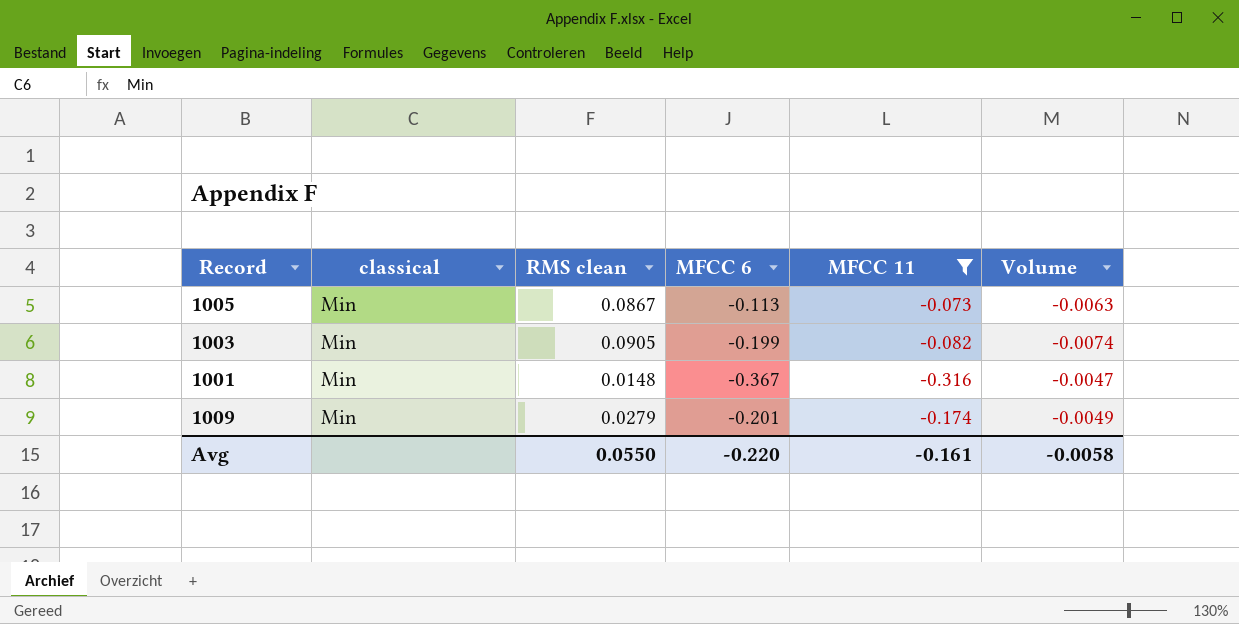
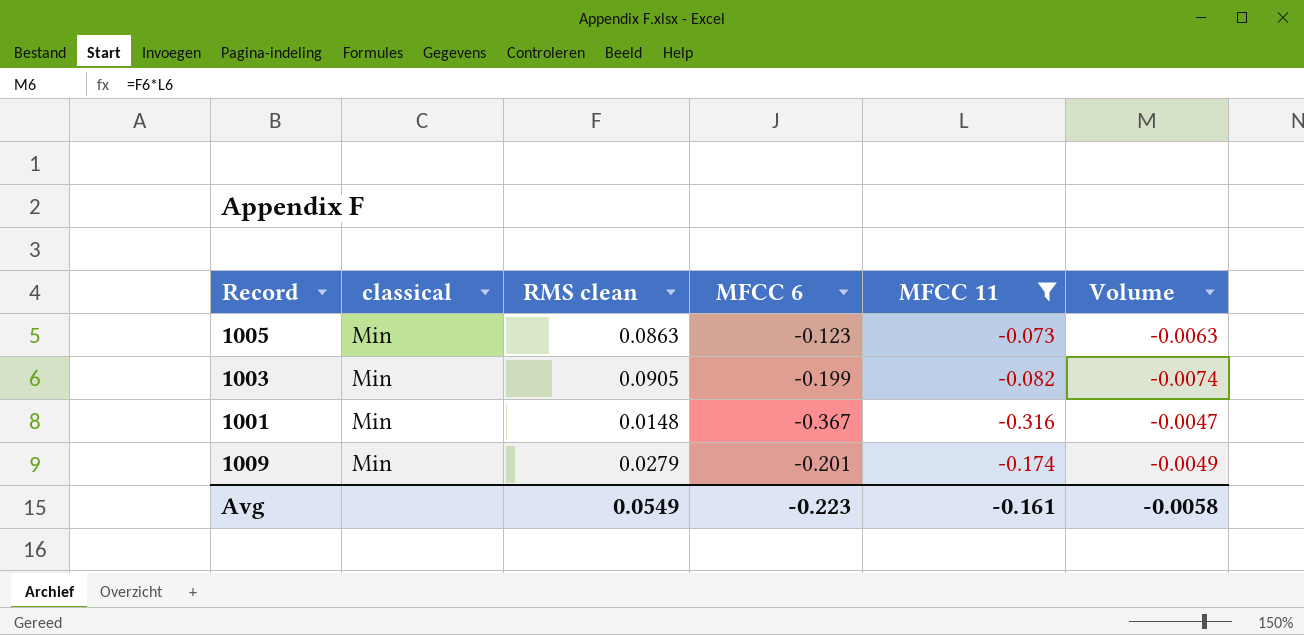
1005 | RMS clean: 0.0867 -> 0.0863
1005 | MFCC 6: -0.113 -> -0.123
Avg | RMS clean: 0.0550 -> 0.0549
Avg | MFCC 6: -0.220 -> -0.223

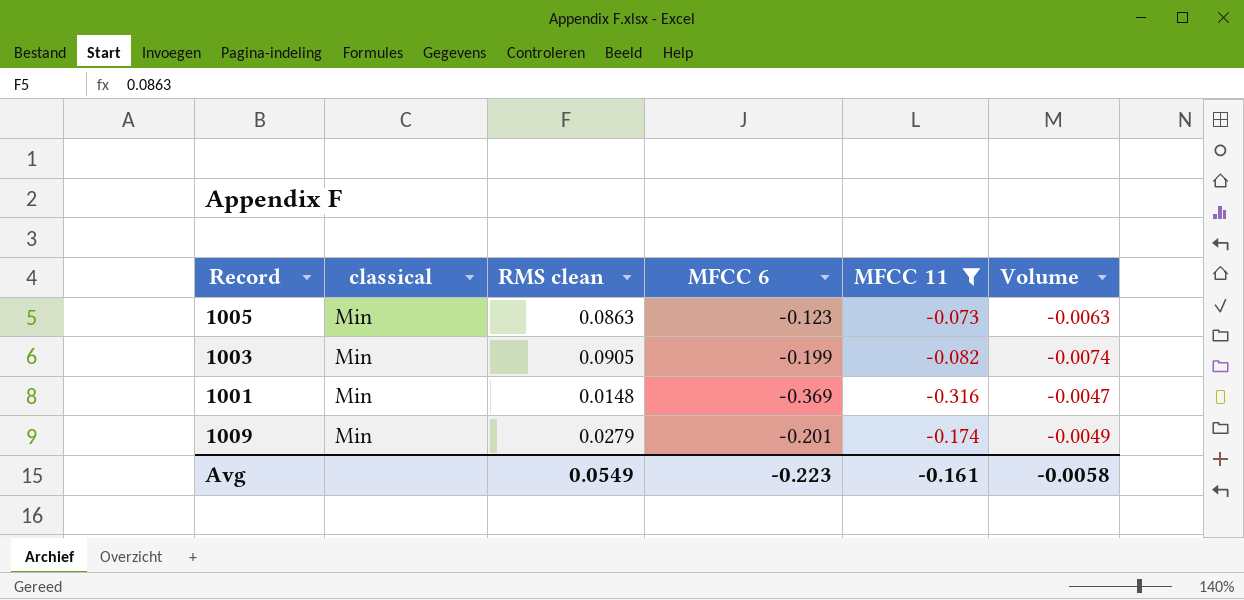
1001 | MFCC 6: -0.367 -> -0.369

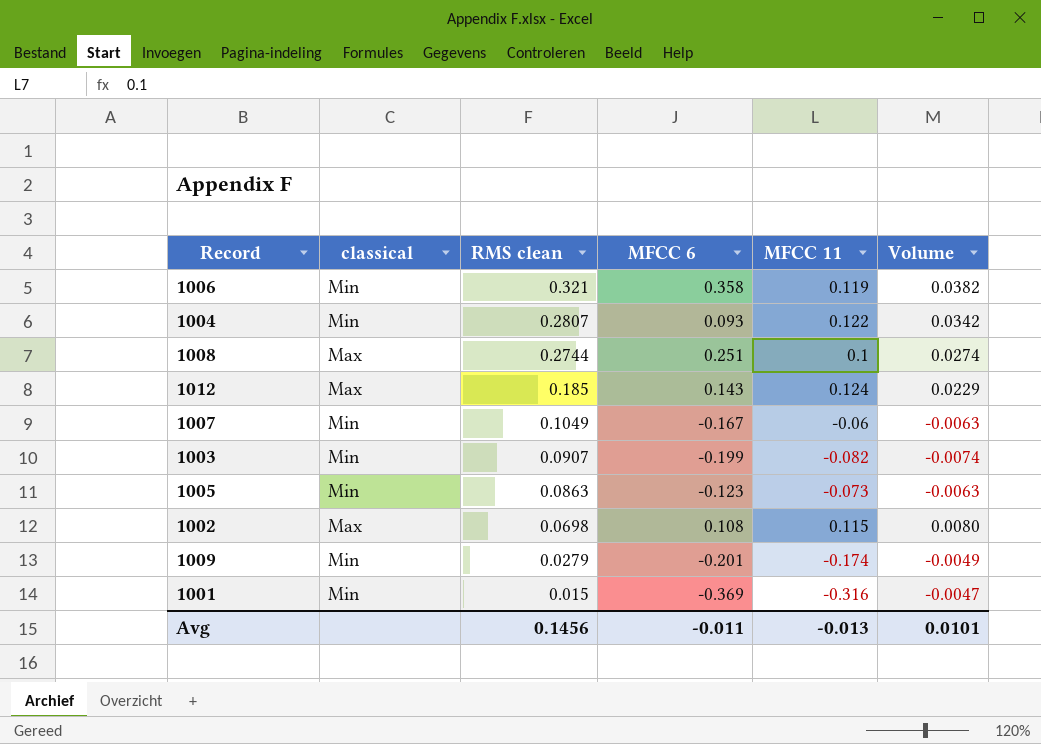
filter: MFCC 11 <= -0.073 -> none
row order: none -> RMS clean descending
1003 | RMS clean: 0.0905 -> 0.0907
1001 | RMS clean: 0.0148 -> 0.015
Avg | RMS clean: 0.0549 -> 0.1456
Avg | MFCC 6: -0.223 -> -0.011
Avg | MFCC 11: -0.161 -> -0.013
Avg | Volume: -0.0058 -> 0.0101

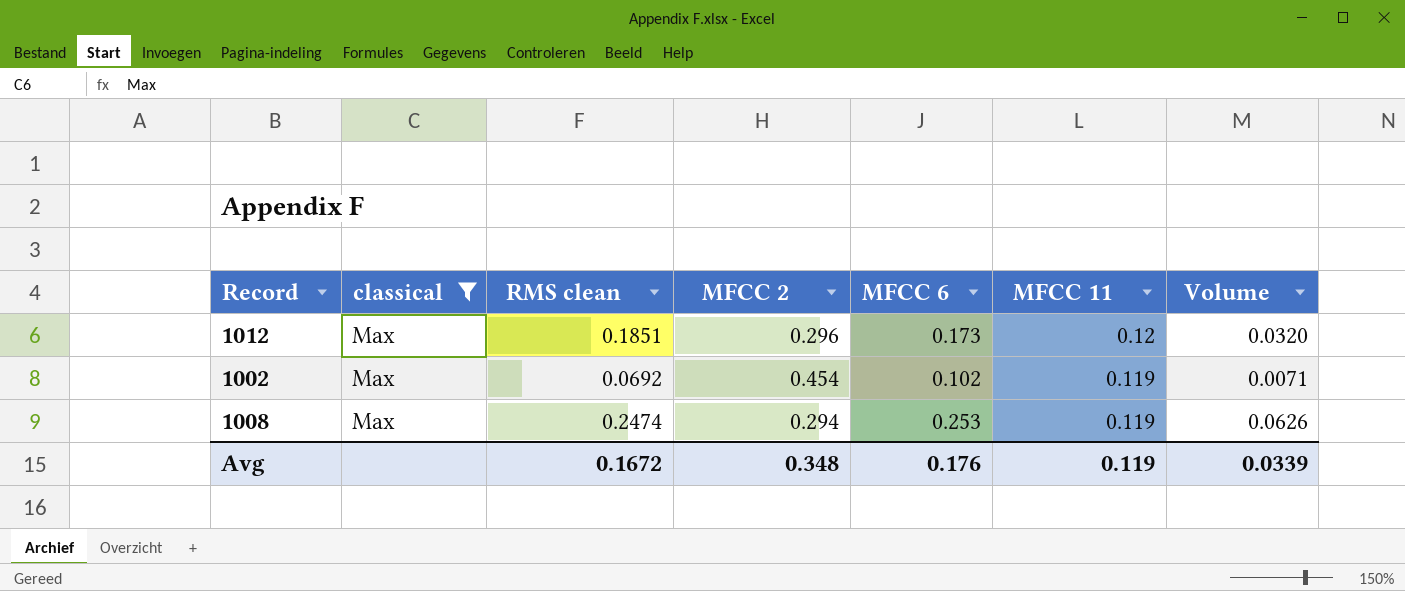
filter: none -> classical = Max
row order: RMS clean descending -> MFCC 11 descending
column MFCC 2 | position: none -> 4
column Volume | formula: [RMS clean] * [MFCC 11] -> [RMS clean] * [MFCC 6]
1012 | RMS clean: 0.185 -> 0.1851
1012 | MFCC 6: 0.143 -> 0.173
1012 | MFCC 11: 0.124 -> 0.12
1002 | RMS clean: 0.0698 -> 0.0692
1002 | MFCC 6: 0.108 -> 0.102
1002 | MFCC 11: 0.115 -> 0.119
1008 | RMS clean: 0.2744 -> 0.2474
1008 | MFCC 6: 0.251 -> 0.253
1008 | MFCC 11: 0.1 -> 0.119
Avg | RMS clean: 0.1456 -> 0.1672
Avg | MFCC 6: -0.011 -> 0.176
Avg | MFCC 11: -0.013 -> 0.119
Avg | Volume: 0.0101 -> 0.0339

